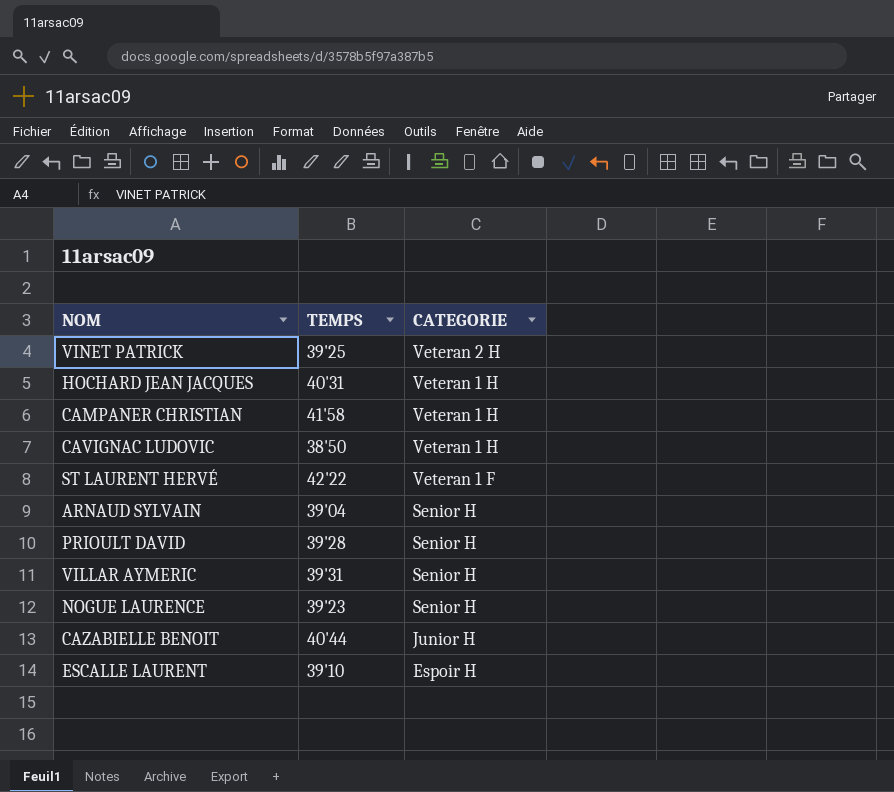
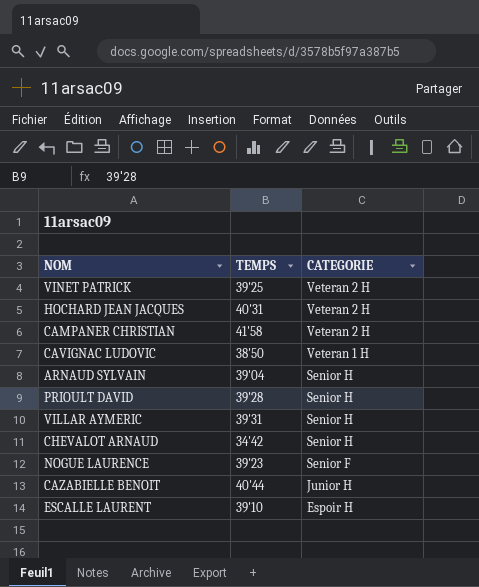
row ST LAURENT HERVÉ: 42'22 | Veteran 1 F -> none
HOCHARD JEAN JACQUES | CATEGORIE: Veteran 1 H -> Veteran 2 H
CAMPANER CHRISTIAN | CATEGORIE: Veteran 1 H -> Veteran 2 H
row CHEVALOT ARNAUD: none -> 34'42 | Senior H
NOGUE LAURENCE | CATEGORIE: Senior H -> Senior F

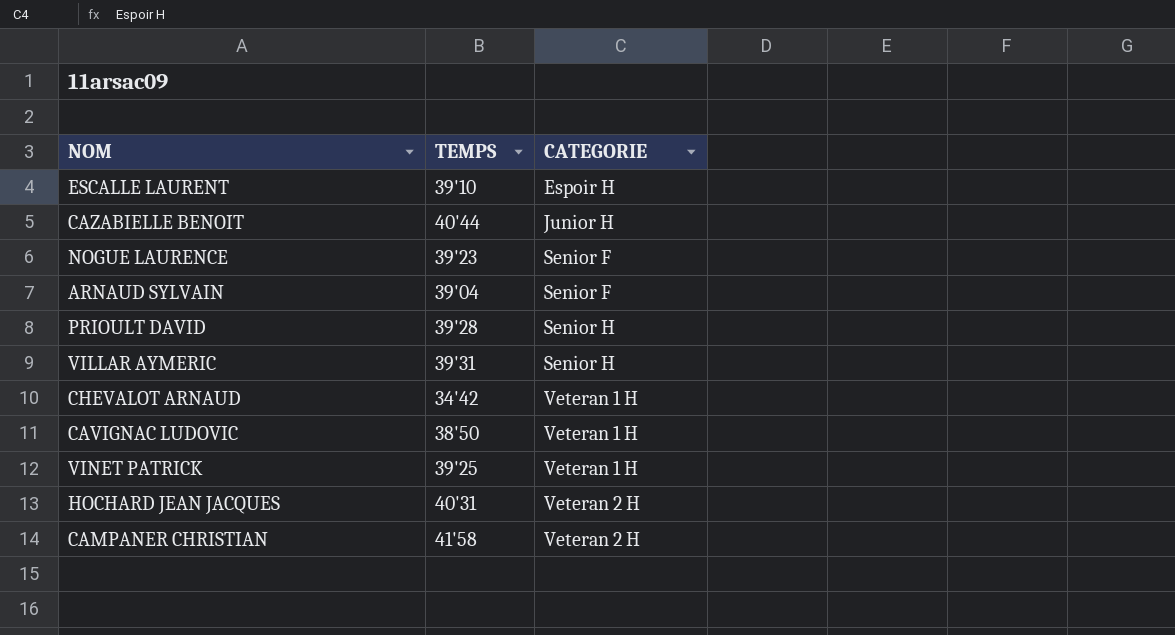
row order: CATEGORIE descending -> CATEGORIE ascending
ARNAUD SYLVAIN | CATEGORIE: Senior H -> Senior F
CHEVALOT ARNAUD | CATEGORIE: Senior H -> Veteran 1 H
VINET PATRICK | CATEGORIE: Veteran 2 H -> Veteran 1 H

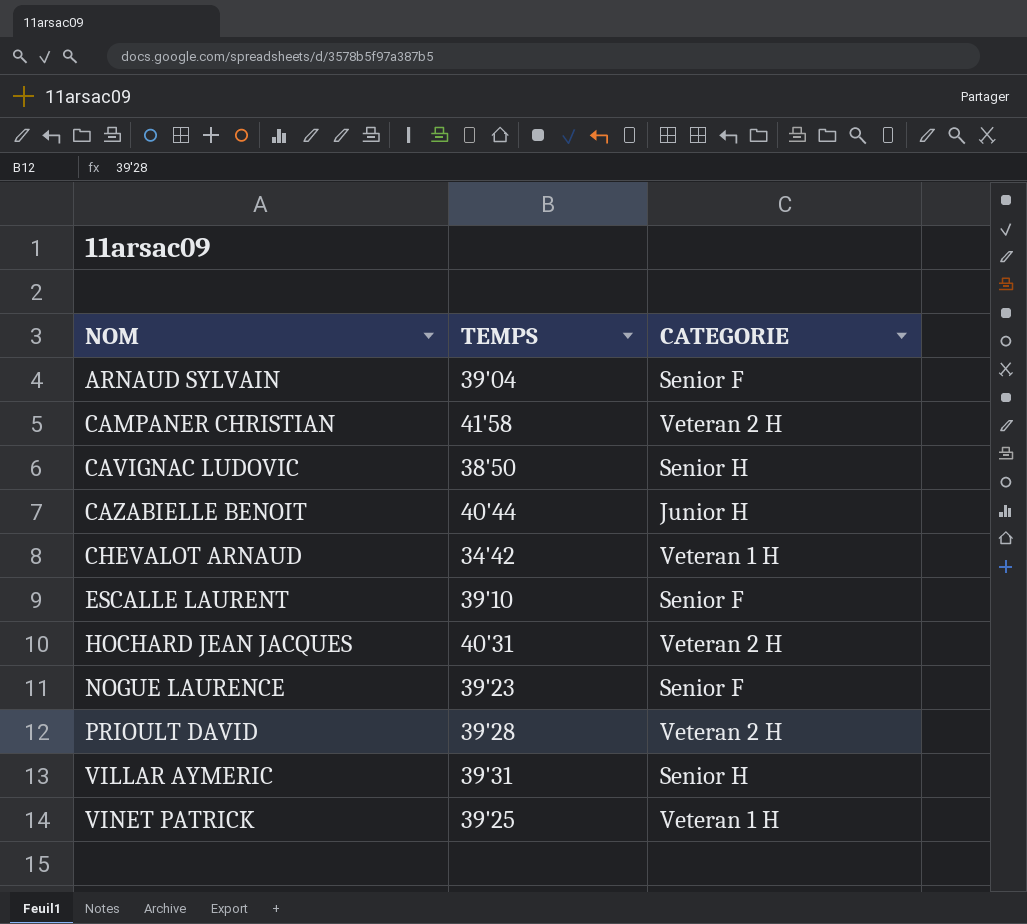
row order: CATEGORIE ascending -> NOM ascending
CAVIGNAC LUDOVIC | CATEGORIE: Veteran 1 H -> Senior H
ESCALLE LAURENT | CATEGORIE: Espoir H -> Senior F
PRIOULT DAVID | CATEGORIE: Senior H -> Veteran 2 H

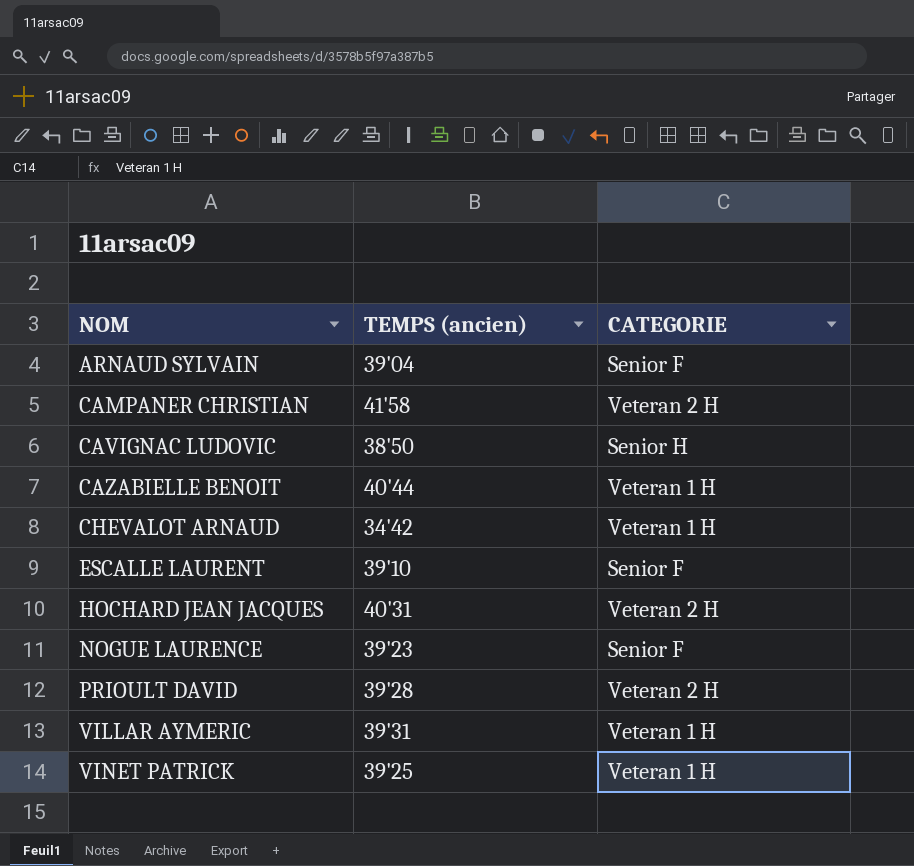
column name: TEMPS -> TEMPS (ancien)
CAZABIELLE BENOIT | CATEGORIE: Junior H -> Veteran 1 H
VILLAR AYMERIC | CATEGORIE: Senior H -> Veteran 1 H

